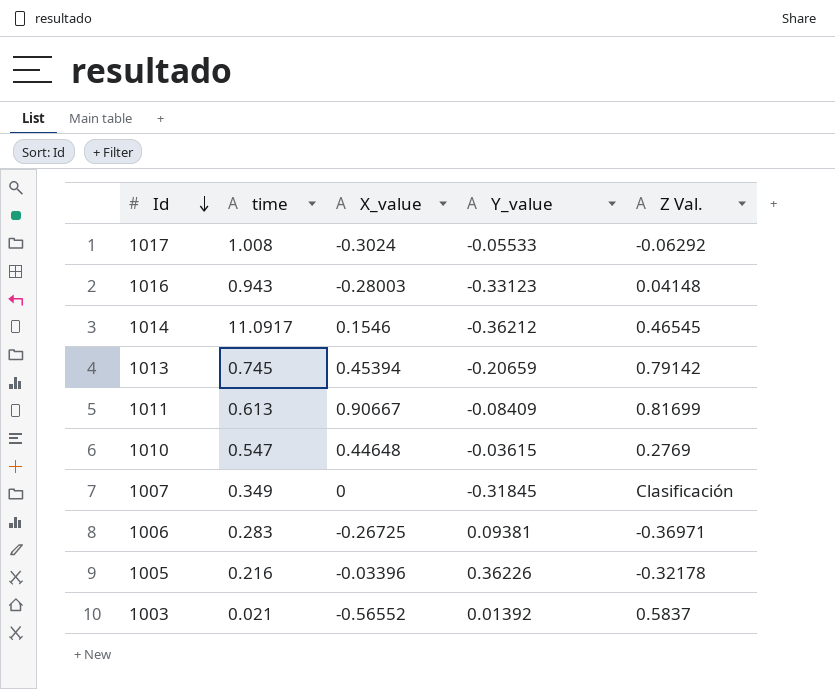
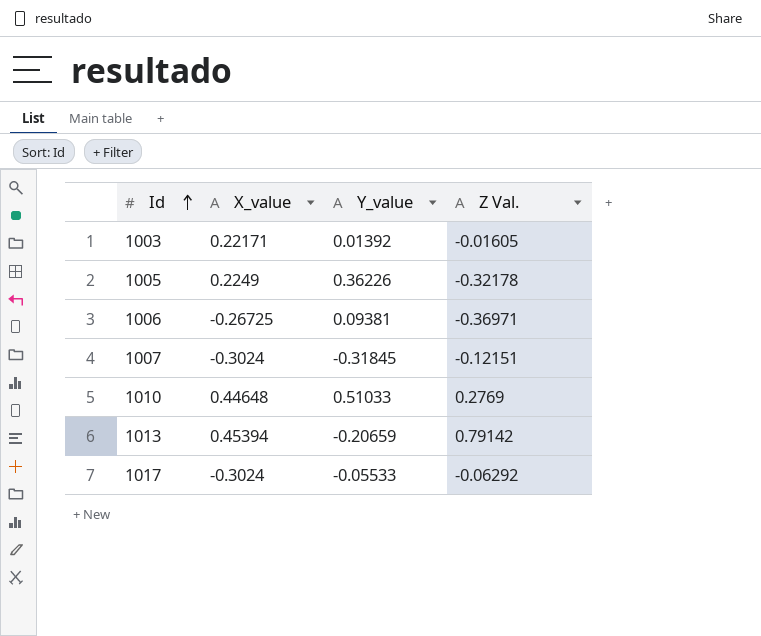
row order: Id descending -> Id ascending
column time | position: 2 -> none
row 1016: 0.943 | -0.28003 | -0.33123 | 0.04148 -> none
row 1014: 11.0917 | 0.1546 | -0.36212 | 0.46545 -> none
row 1011: 0.613 | 0.90667 | -0.08409 | 0.81699 -> none
1003 | X_value: -0.56552 -> 0.22171
1003 | Z Val.: 0.5837 -> -0.01605
1005 | X_value: -0.03396 -> 0.2249
1007 | X_value: 0 -> -0.3024
1007 | Z Val.: Clasificación -> -0.12151
1010 | Y_value: -0.03615 -> 0.51033

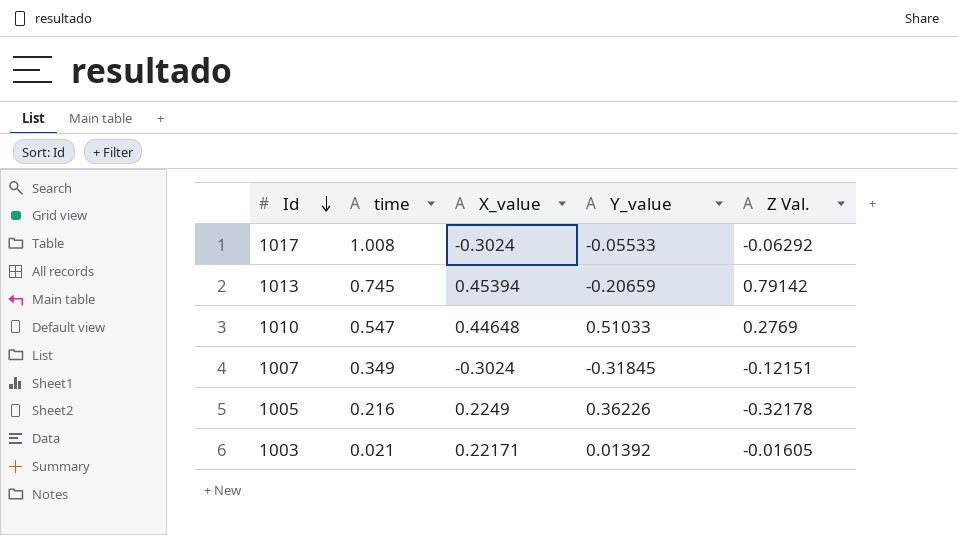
row order: Id ascending -> Id descending
column time | position: none -> 2
row 1006: -0.26725 | 0.09381 | -0.36971 -> none

